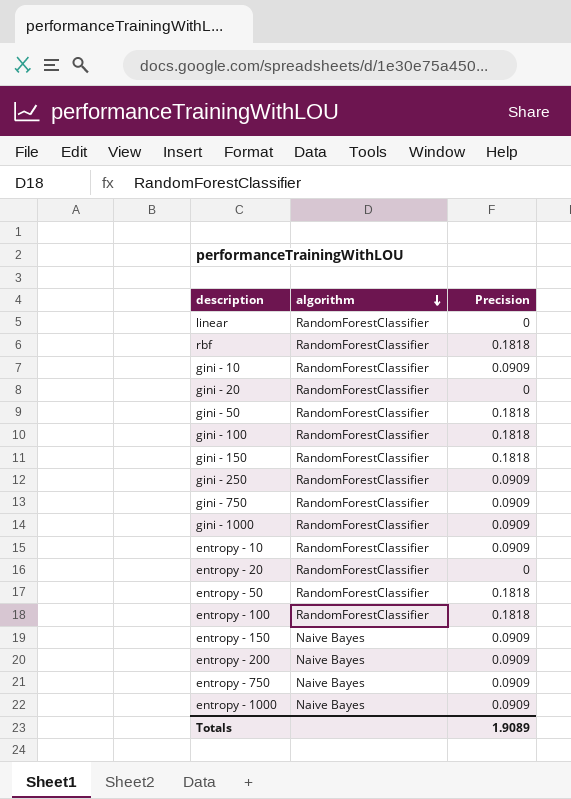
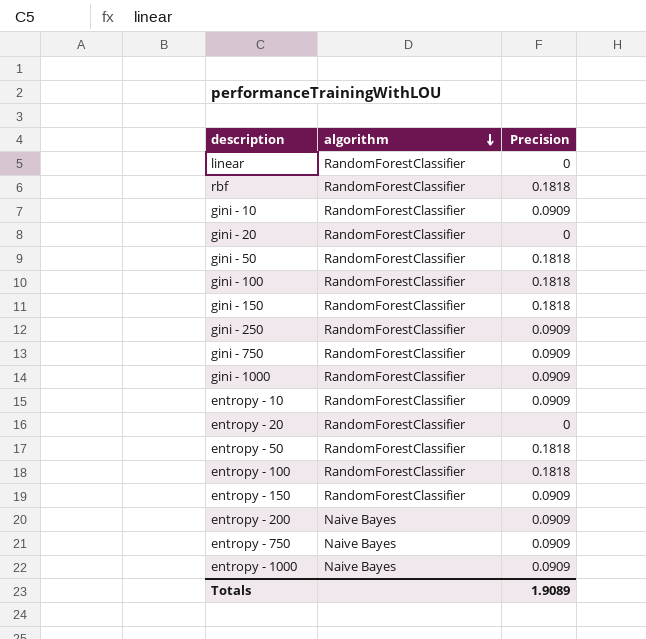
entropy - 150 | algorithm: Naive Bayes -> RandomForestClassifier

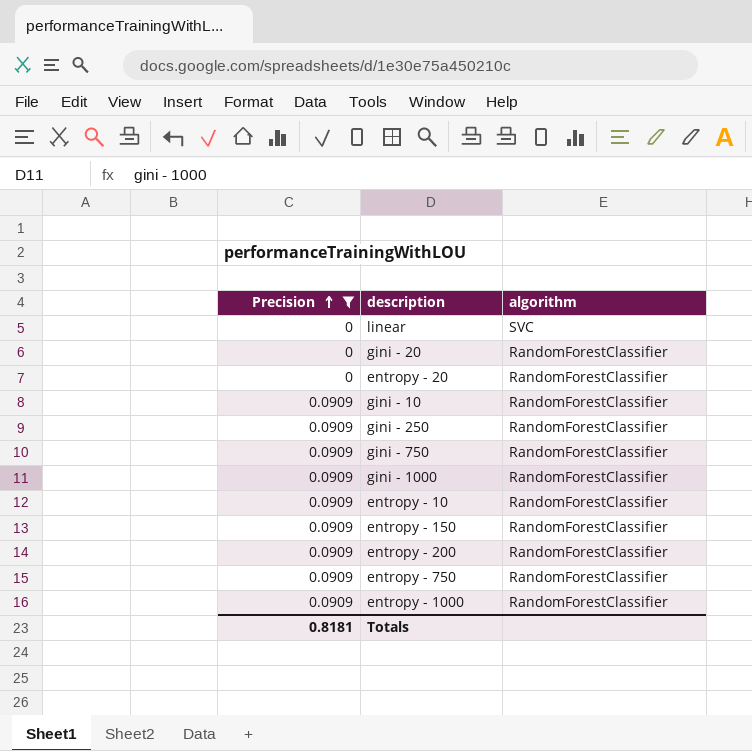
filter: none -> Precision != 0.1818
row order: algorithm descending -> Precision ascending
column Precision | position: 3 -> 1
linear | algorithm: RandomForestClassifier -> SVC
entropy - 200 | algorithm: Naive Bayes -> RandomForestClassifier
entropy - 750 | algorithm: Naive Bayes -> RandomForestClassifier
entropy - 1000 | algorithm: Naive Bayes -> RandomForestClassifier
Totals | Precision: 1.9089 -> 0.8181

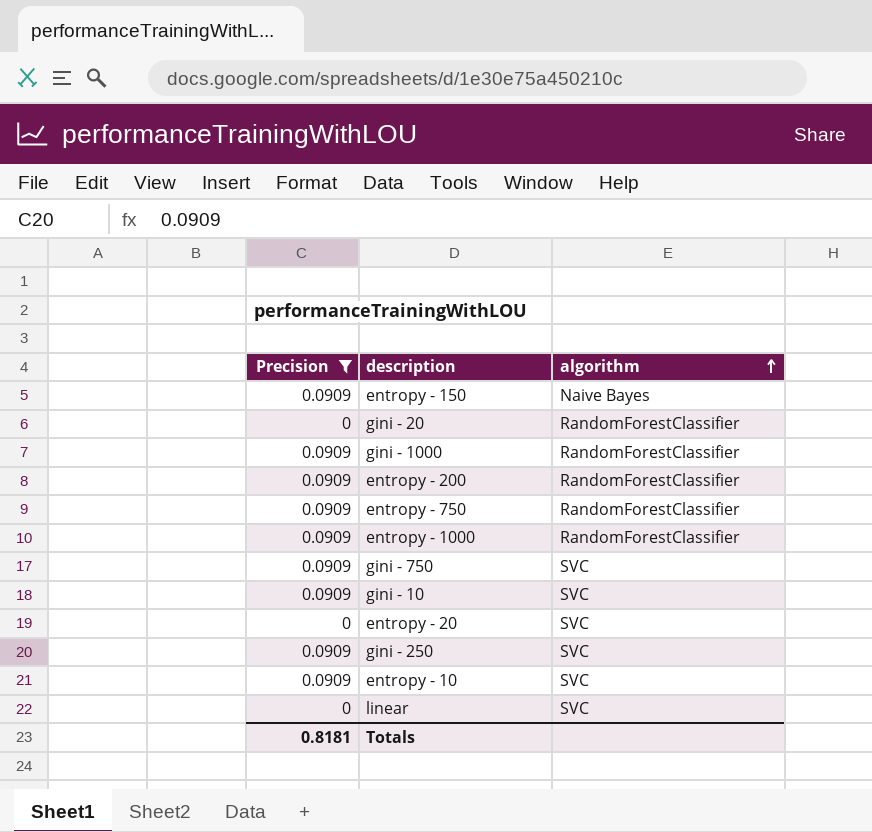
row order: Precision ascending -> algorithm ascending
entropy - 150 | algorithm: RandomForestClassifier -> Naive Bayes
gini - 750 | algorithm: RandomForestClassifier -> SVC
gini - 10 | algorithm: RandomForestClassifier -> SVC
entropy - 20 | algorithm: RandomForestClassifier -> SVC
gini - 250 | algorithm: RandomForestClassifier -> SVC
entropy - 10 | algorithm: RandomForestClassifier -> SVC

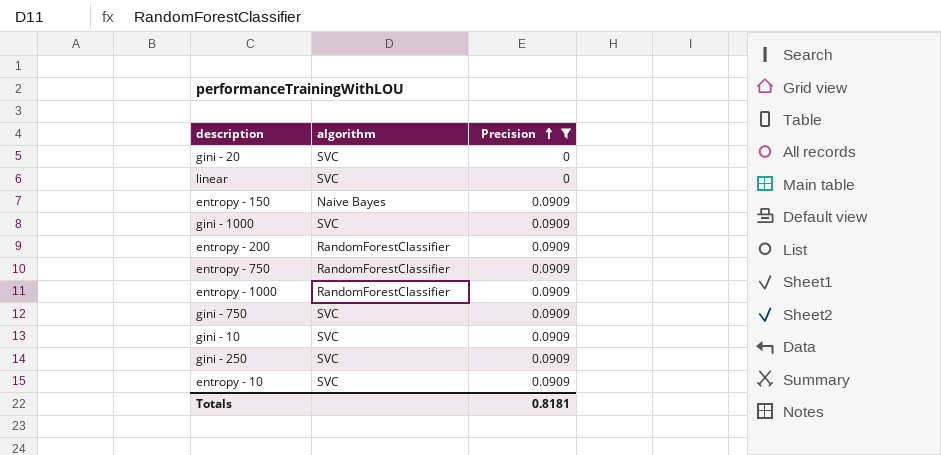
row order: algorithm ascending -> Precision ascending
column Precision | position: 1 -> 3
row entropy - 20: 0 | SVC -> none
gini - 20 | algorithm: RandomForestClassifier -> SVC
gini - 1000 | algorithm: RandomForestClassifier -> SVC

